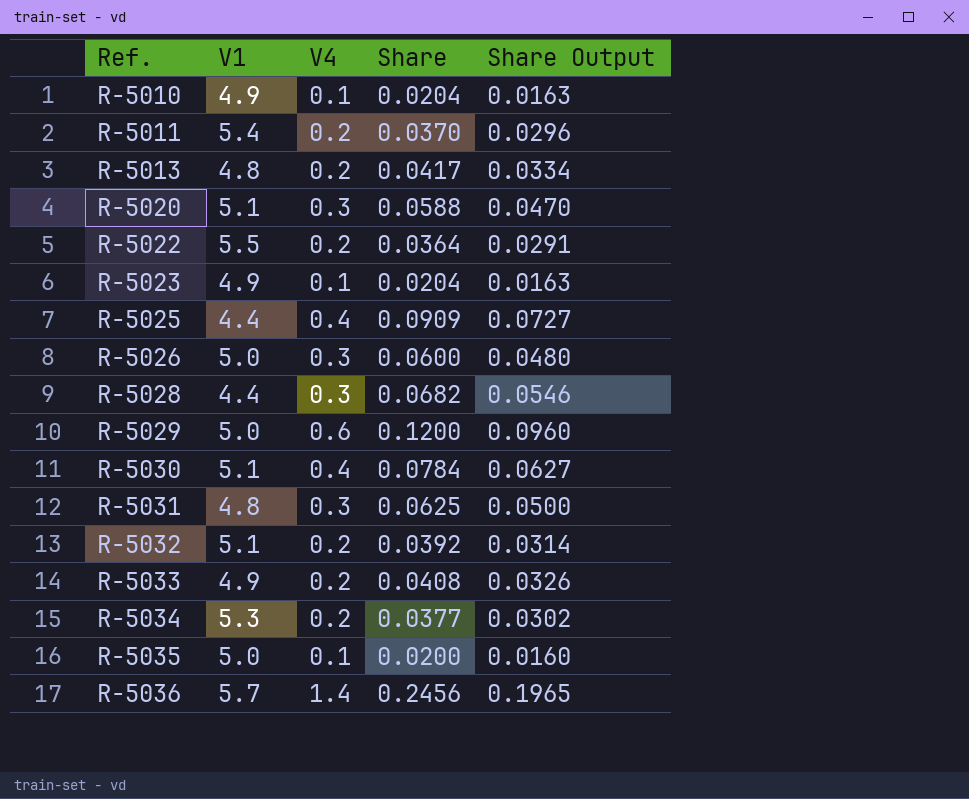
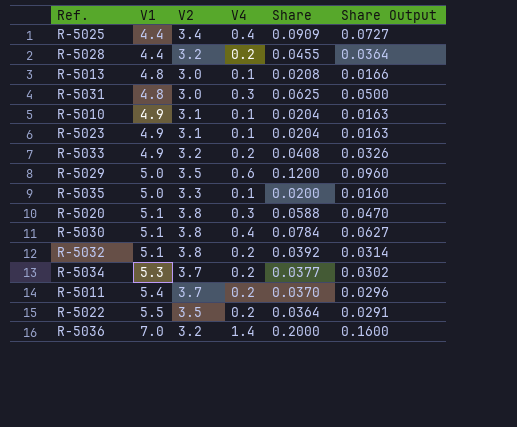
row order: Ref. ascending -> V1 ascending
column V2 | position: none -> 3
row R-5026: 5.0 | 0.3 | 0.0600 | 0.0480 -> none
R-5028 | V4: 0.3 -> 0.2
R-5028 | Share: 0.0682 -> 0.0455
R-5028 | Share Output: 0.0546 -> 0.0364
R-5013 | V4: 0.2 -> 0.1
R-5013 | Share: 0.0417 -> 0.0208
R-5013 | Share Output: 0.0334 -> 0.0166
R-5036 | V1: 5.7 -> 7.0
R-5036 | Share: 0.2456 -> 0.2000
R-5036 | Share Output: 0.1965 -> 0.1600

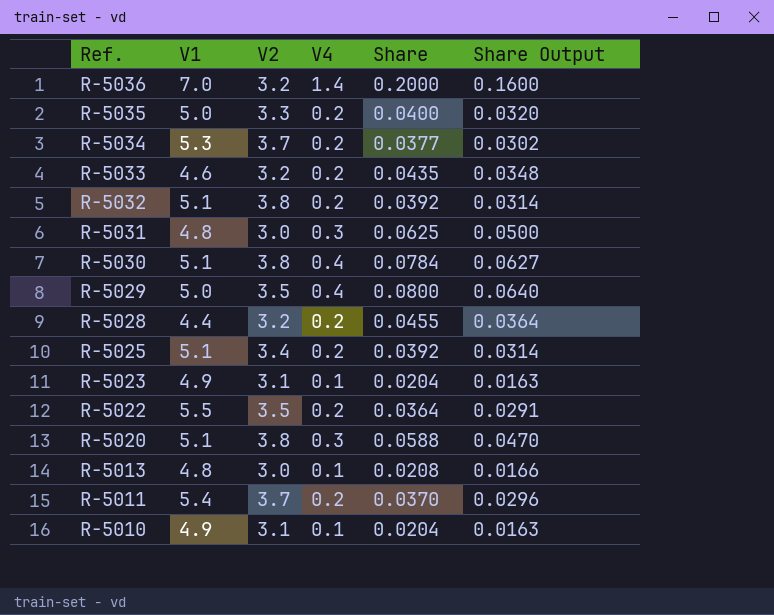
row order: V1 ascending -> Ref. descending
R-5035 | V4: 0.1 -> 0.2
R-5035 | Share: 0.0200 -> 0.0400
R-5035 | Share Output: 0.0160 -> 0.0320
R-5033 | V1: 4.9 -> 4.6
R-5033 | Share: 0.0408 -> 0.0435
R-5033 | Share Output: 0.0326 -> 0.0348
R-5029 | V4: 0.6 -> 0.4
R-5029 | Share: 0.1200 -> 0.0800
R-5029 | Share Output: 0.0960 -> 0.0640
R-5025 | V1: 4.4 -> 5.1
R-5025 | V4: 0.4 -> 0.2
R-5025 | Share: 0.0909 -> 0.0392
R-5025 | Share Output: 0.0727 -> 0.0314

